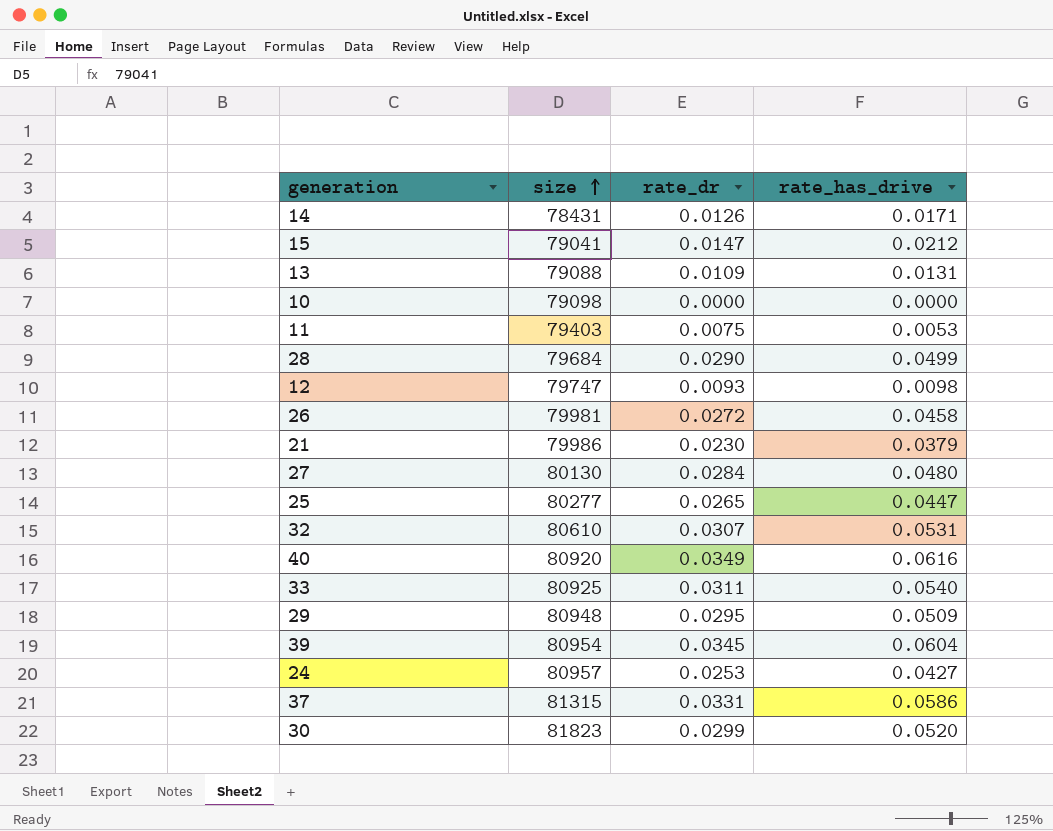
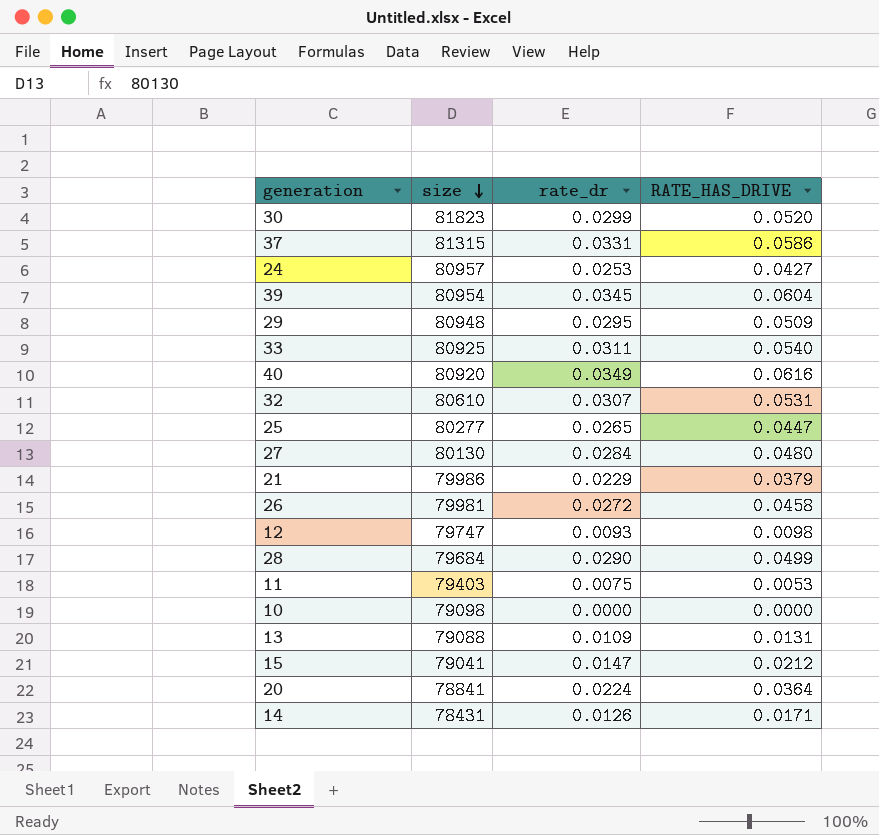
row order: size ascending -> size descending
column name: rate_has_drive -> RATE_HAS_DRIVE
21 | rate_dr: 0.0230 -> 0.0229
row 20: none -> 78841 | 0.0224 | 0.0364

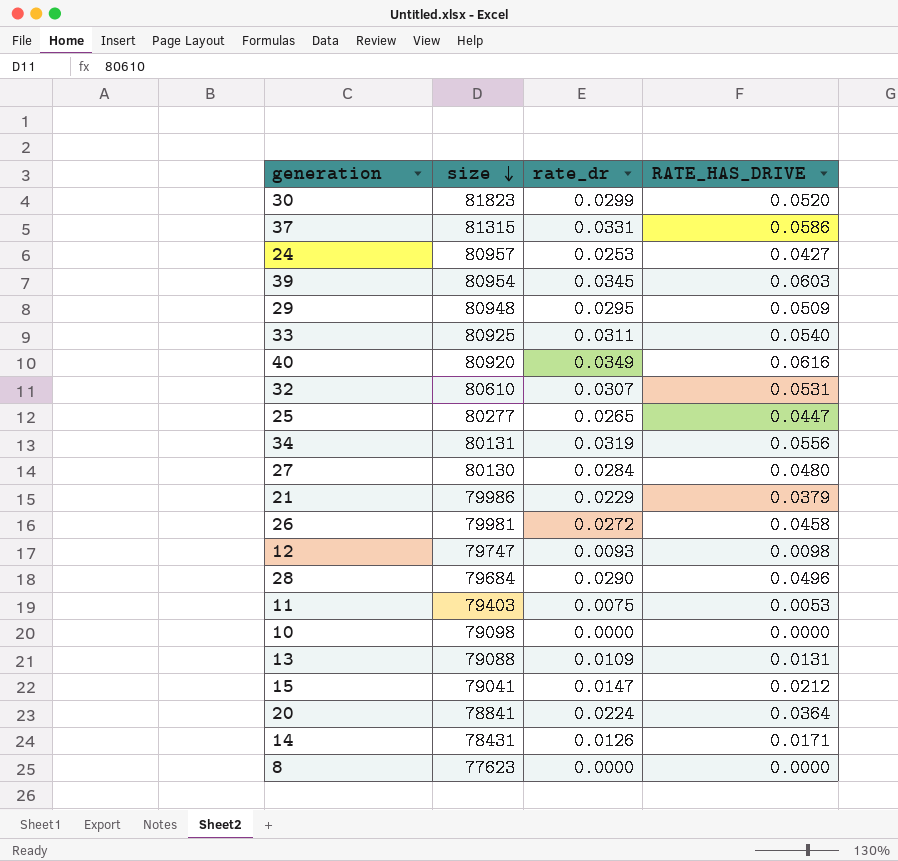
39 | RATE_HAS_DRIVE: 0.0604 -> 0.0603
row 34: none -> 80131 | 0.0319 | 0.0556
28 | RATE_HAS_DRIVE: 0.0499 -> 0.0496
row 8: none -> 77623 | 0.0000 | 0.0000

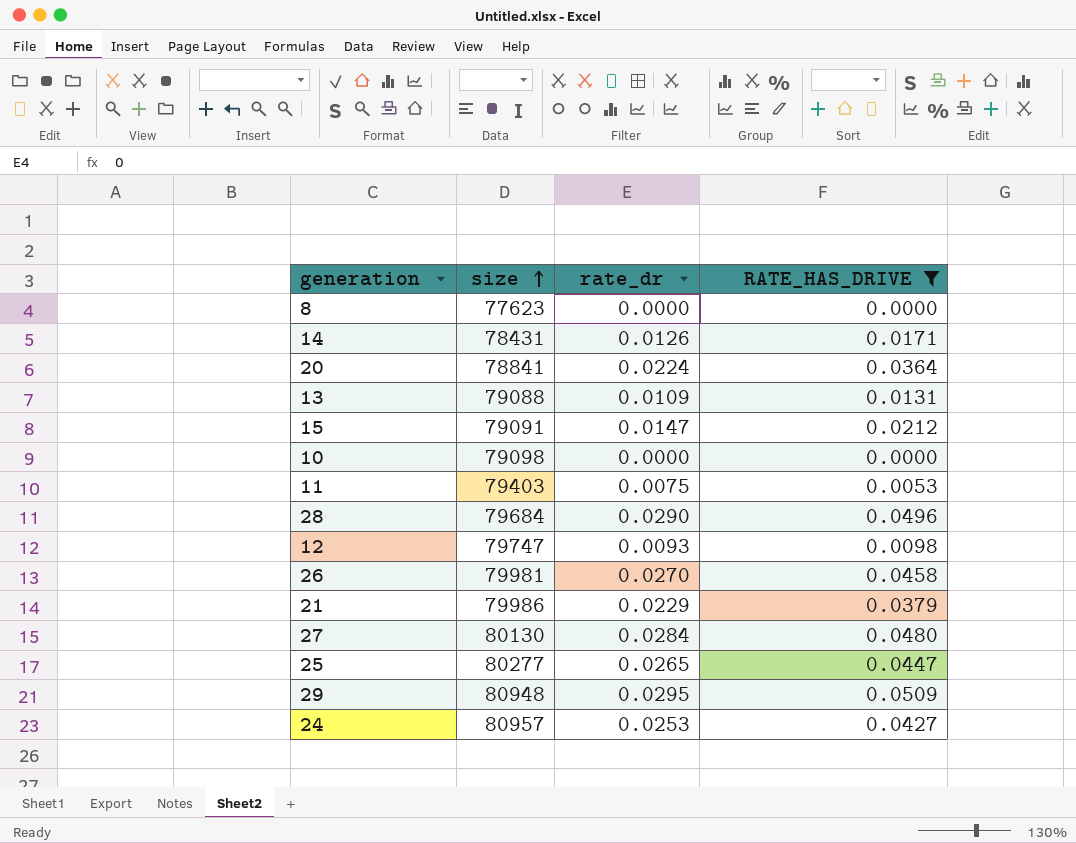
filter: none -> RATE_HAS_DRIVE <= 0.0509
row order: size descending -> size ascending
15 | size: 79041 -> 79091
26 | rate_dr: 0.0272 -> 0.0270

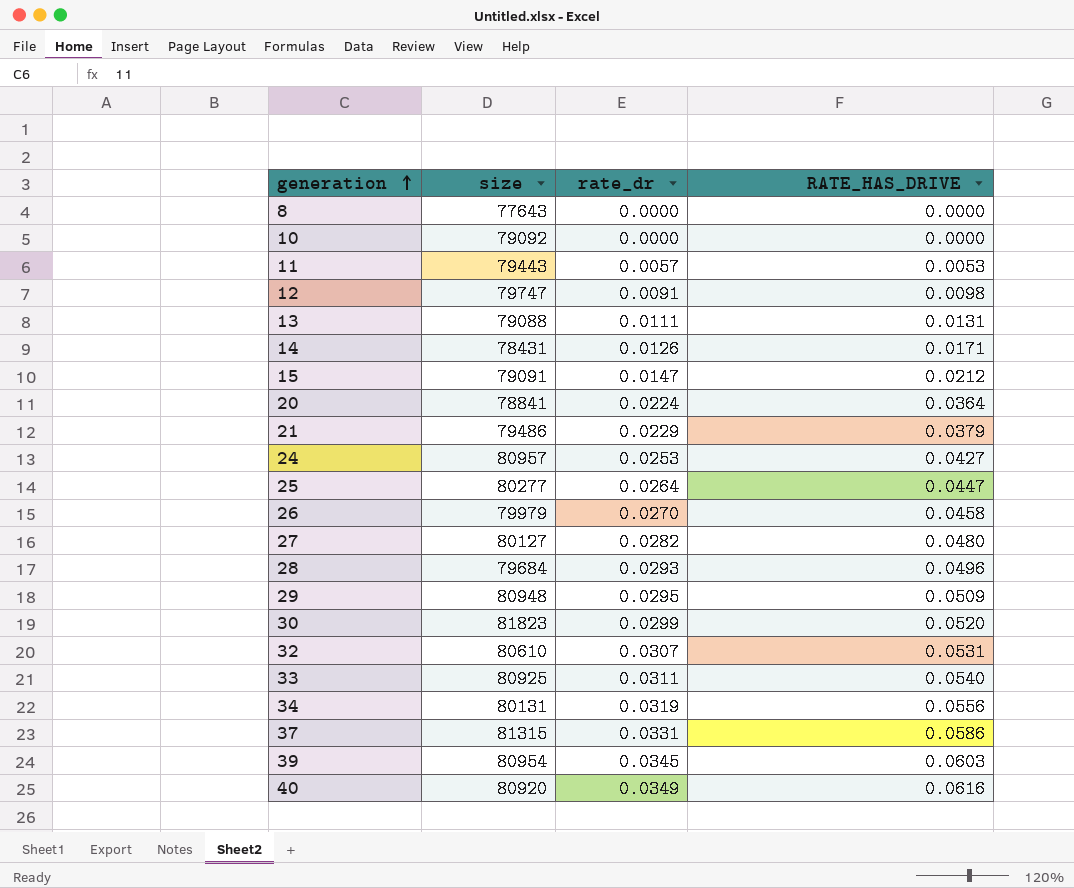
filter: RATE_HAS_DRIVE <= 0.0509 -> none
row order: size ascending -> generation ascending
8 | size: 77623 -> 77643
10 | size: 79098 -> 79092
11 | size: 79403 -> 79443
11 | rate_dr: 0.0075 -> 0.0057
12 | rate_dr: 0.0093 -> 0.0091
13 | rate_dr: 0.0109 -> 0.0111
21 | size: 79986 -> 79486
25 | rate_dr: 0.0265 -> 0.0264
26 | size: 79981 -> 79979
27 | size: 80130 -> 80127
27 | rate_dr: 0.0284 -> 0.0282
28 | rate_dr: 0.0290 -> 0.0293

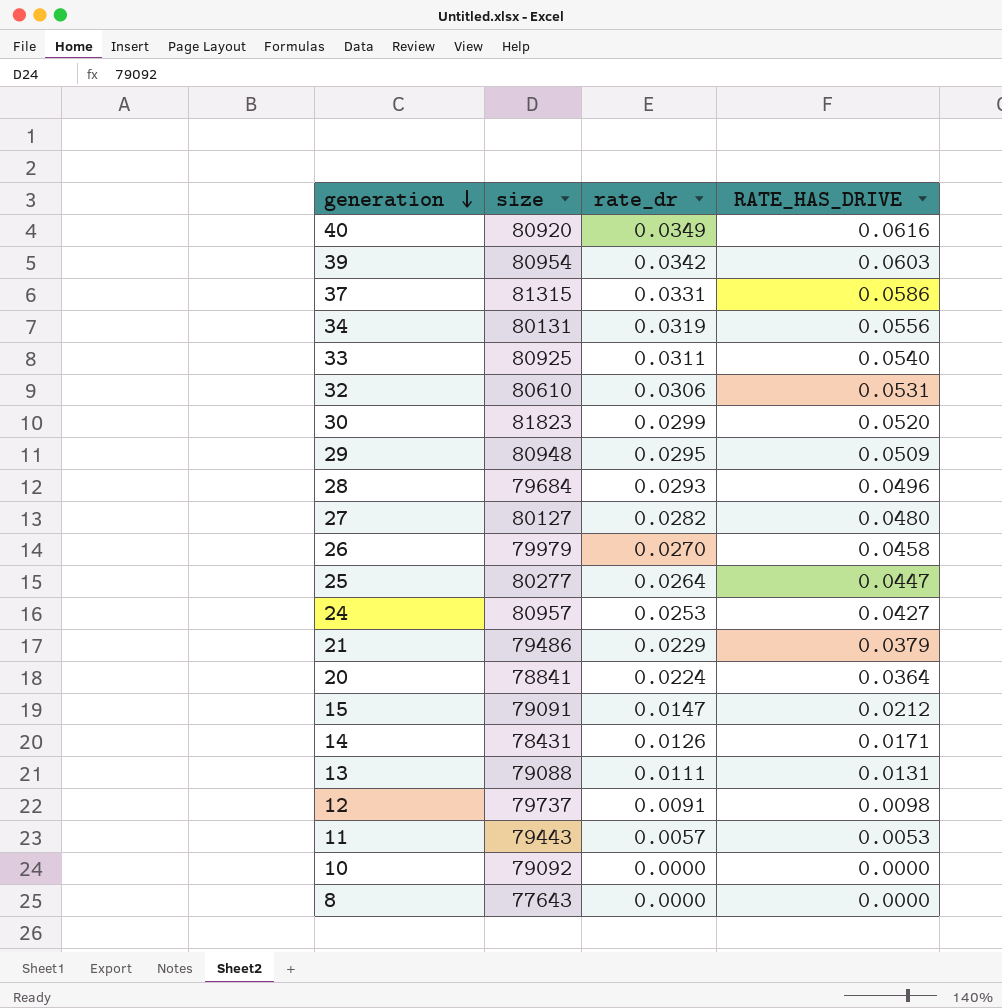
row order: generation ascending -> generation descending
39 | rate_dr: 0.0345 -> 0.0342
32 | rate_dr: 0.0307 -> 0.0306
12 | size: 79747 -> 79737

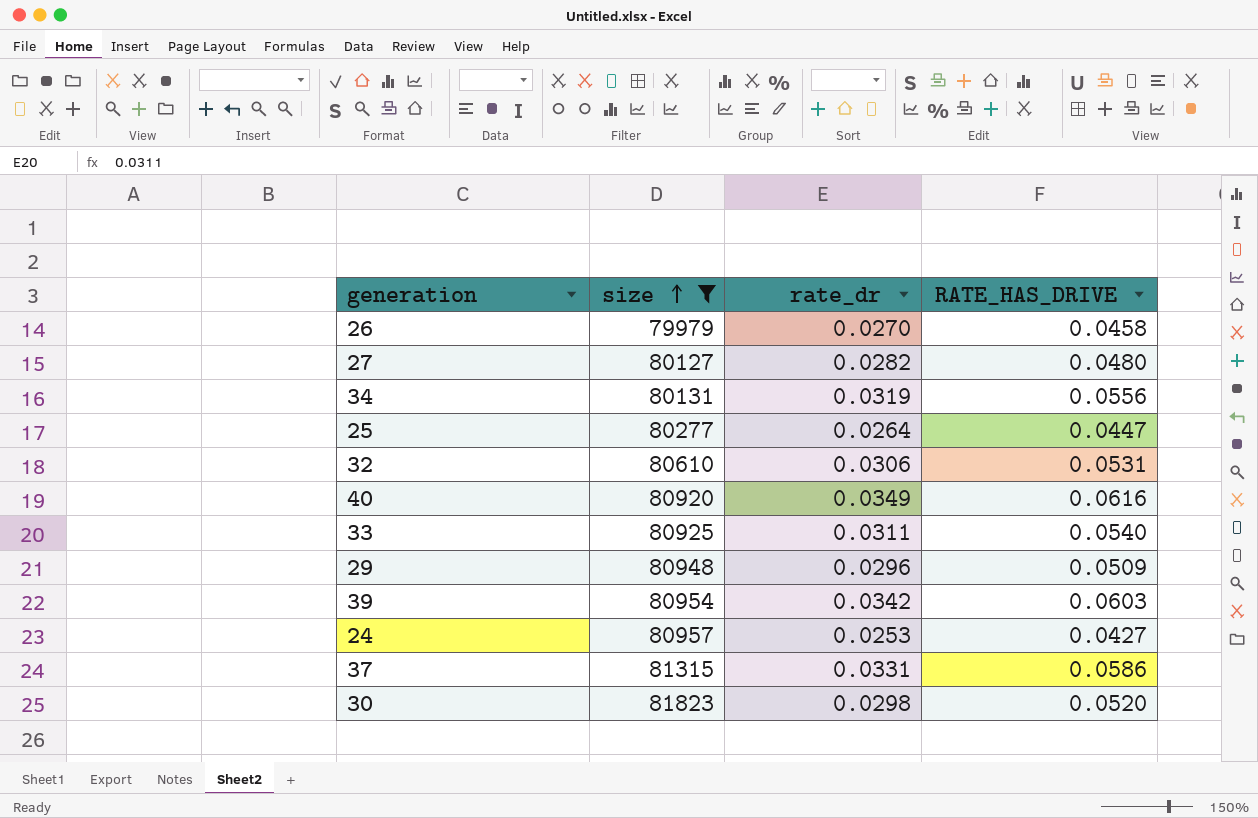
filter: none -> size >= 79979
row order: generation descending -> size ascending
29 | rate_dr: 0.0295 -> 0.0296
30 | rate_dr: 0.0299 -> 0.0298

